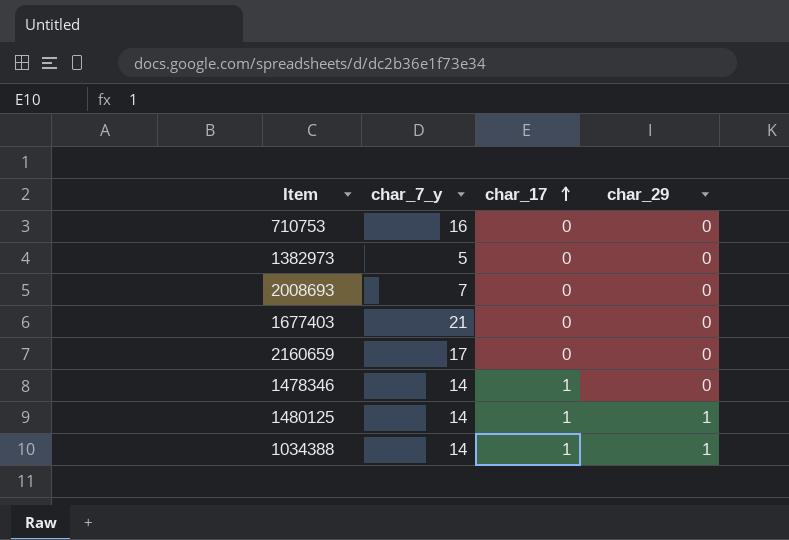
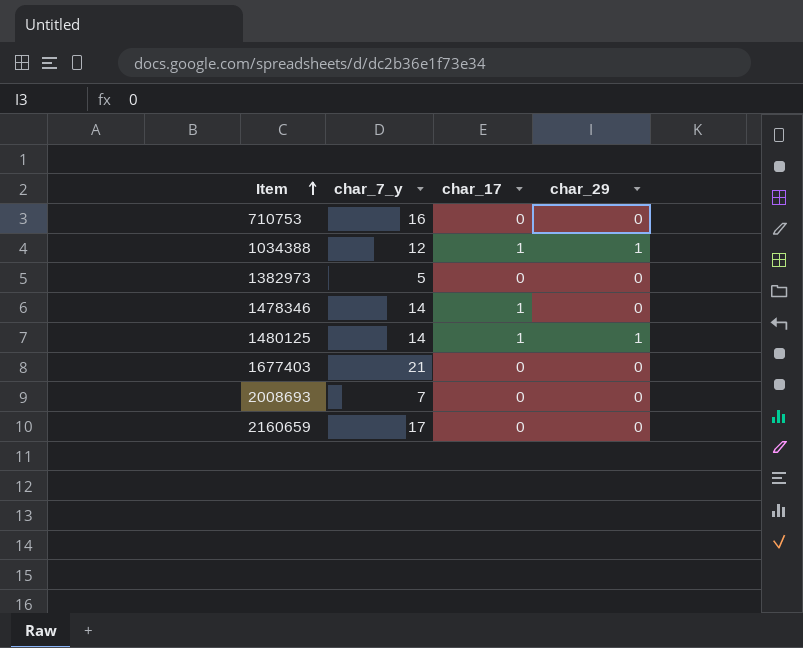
row order: char_17 ascending -> Item ascending
1034388 | char_7_y: 14 -> 12

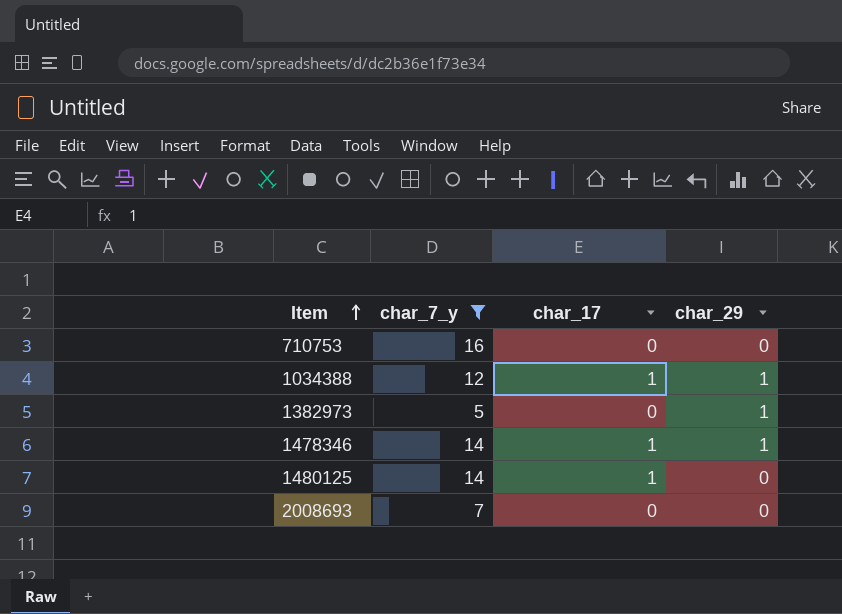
filter: none -> char_7_y <= 16
1382973 | char_29: 0 -> 1
1478346 | char_29: 0 -> 1
1480125 | char_29: 1 -> 0

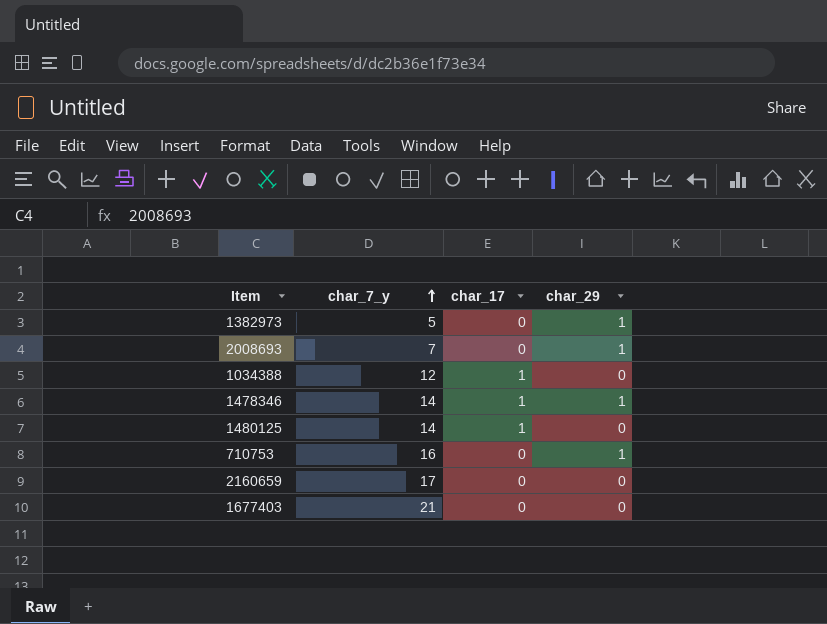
filter: char_7_y <= 16 -> none
row order: Item ascending -> char_7_y ascending
2008693 | char_29: 0 -> 1
1034388 | char_29: 1 -> 0
710753 | char_29: 0 -> 1

